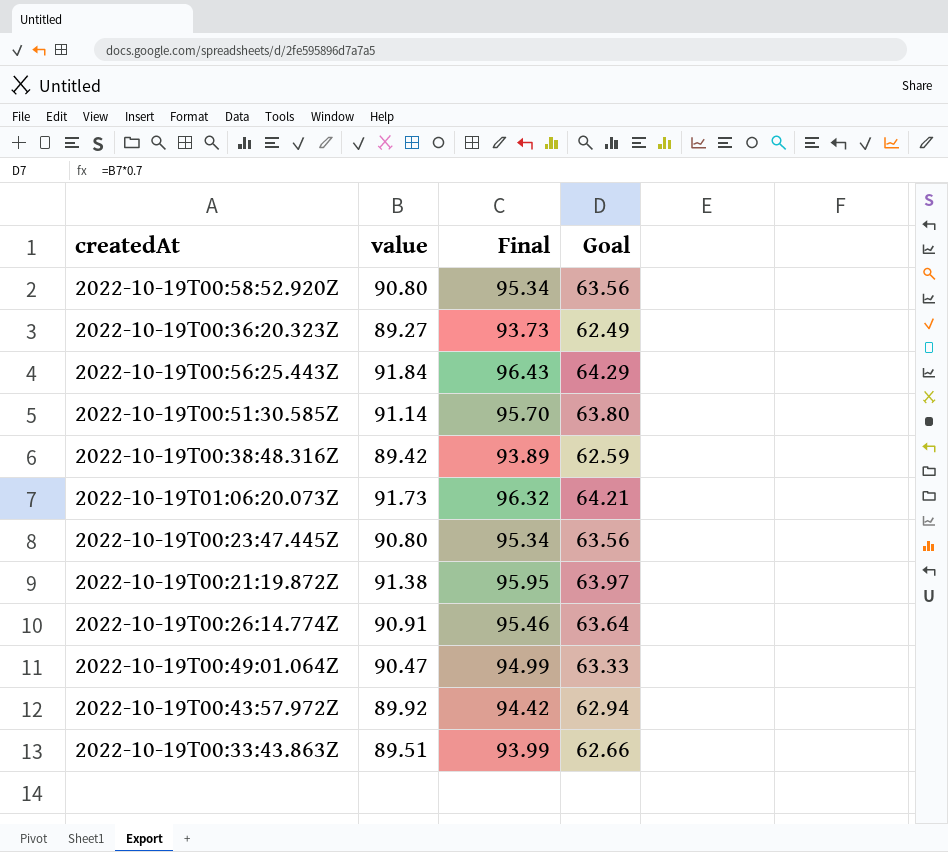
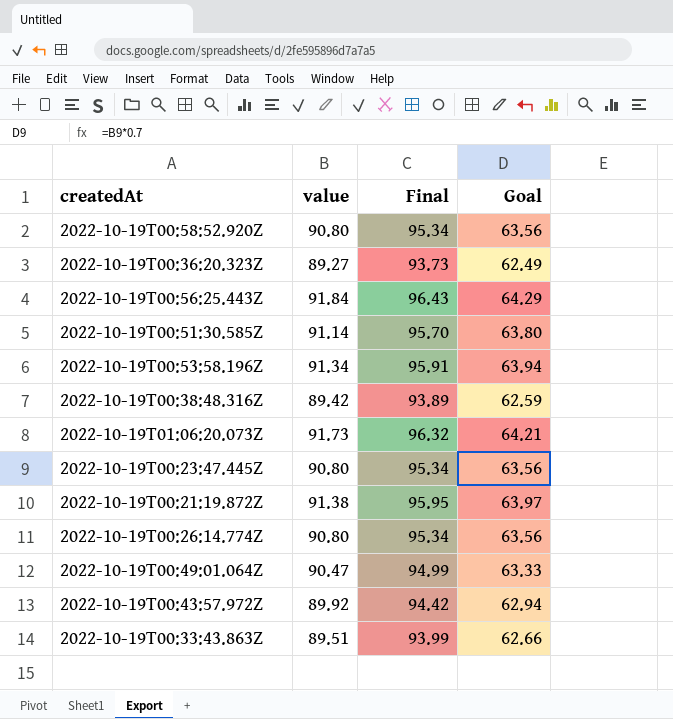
row 2022-10-19T00:53:58.196Z: none -> 91.34 | 95.91 | 63.94
2022-10-19T00:26:14.774Z | value: 90.91 -> 90.80
2022-10-19T00:26:14.774Z | Final: 95.46 -> 95.34
2022-10-19T00:26:14.774Z | Goal: 63.64 -> 63.56

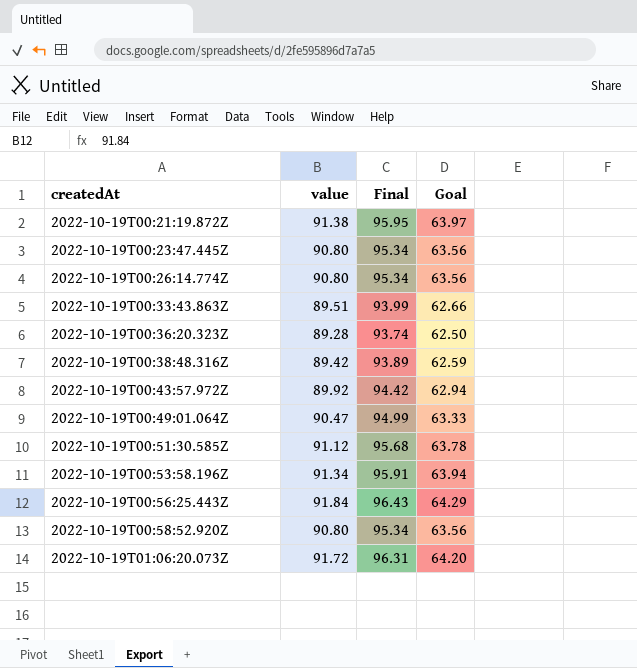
row order: none -> createdAt ascending
2022-10-19T00:36:20.323Z | value: 89.27 -> 89.28
2022-10-19T00:36:20.323Z | Final: 93.73 -> 93.74
2022-10-19T00:36:20.323Z | Goal: 62.49 -> 62.50
2022-10-19T00:51:30.585Z | value: 91.14 -> 91.12
2022-10-19T00:51:30.585Z | Final: 95.70 -> 95.68
2022-10-19T00:51:30.585Z | Goal: 63.80 -> 63.78
2022-10-19T01:06:20.073Z | value: 91.73 -> 91.72
2022-10-19T01:06:20.073Z | Final: 96.32 -> 96.31
2022-10-19T01:06:20.073Z | Goal: 64.21 -> 64.20

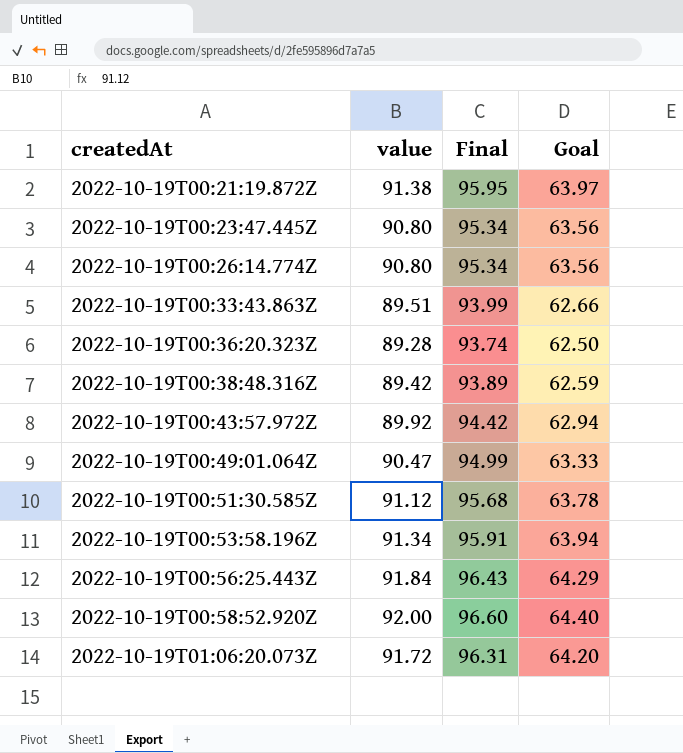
2022-10-19T00:58:52.920Z | value: 90.80 -> 92.00
2022-10-19T00:58:52.920Z | Final: 95.34 -> 96.60
2022-10-19T00:58:52.920Z | Goal: 63.56 -> 64.40

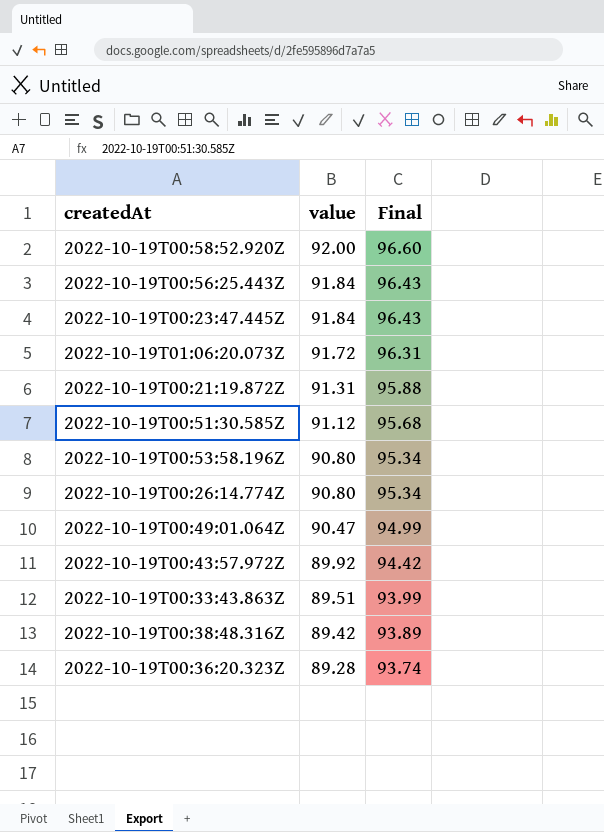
row order: createdAt ascending -> value descending
column Goal | formula: [value] * 0.7 -> none
2022-10-19T00:23:47.445Z | value: 90.80 -> 91.84
2022-10-19T00:23:47.445Z | Final: 95.34 -> 96.43
2022-10-19T00:21:19.872Z | value: 91.38 -> 91.31
2022-10-19T00:21:19.872Z | Final: 95.95 -> 95.88
2022-10-19T00:53:58.196Z | value: 91.34 -> 90.80
2022-10-19T00:53:58.196Z | Final: 95.91 -> 95.34

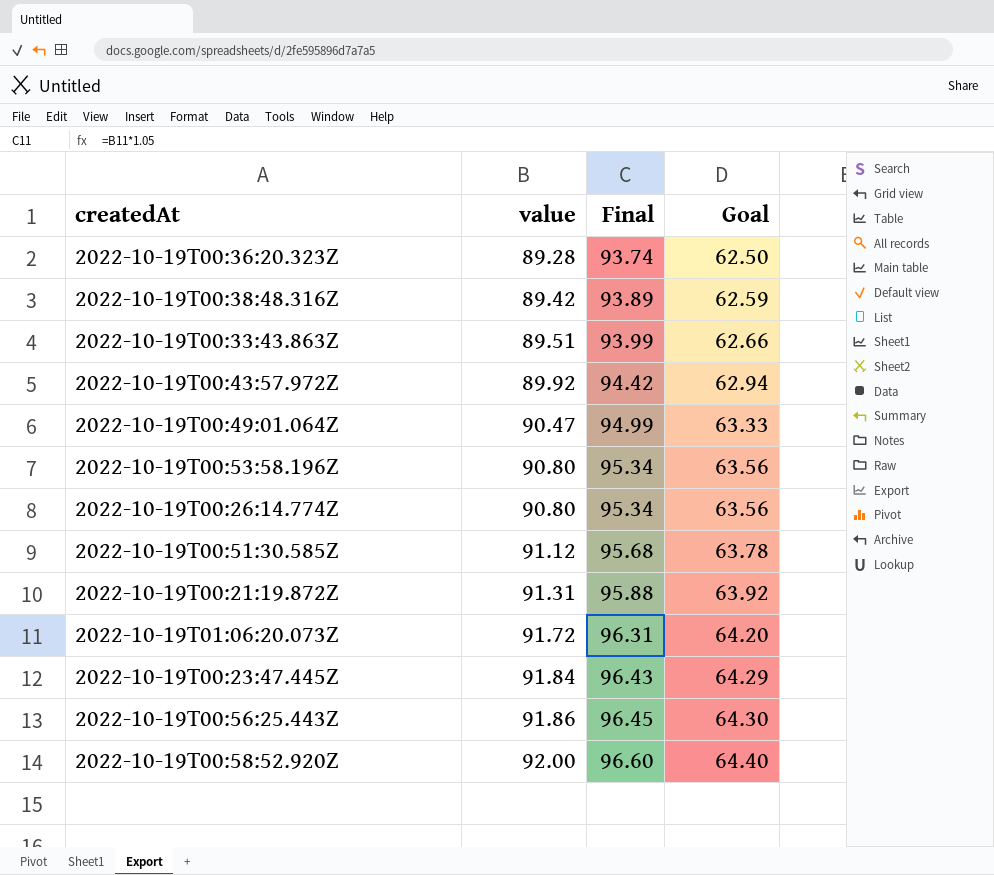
row order: value descending -> value ascending
column Goal | formula: none -> [value] * 0.7
2022-10-19T00:56:25.443Z | value: 91.84 -> 91.86
2022-10-19T00:56:25.443Z | Final: 96.43 -> 96.45

